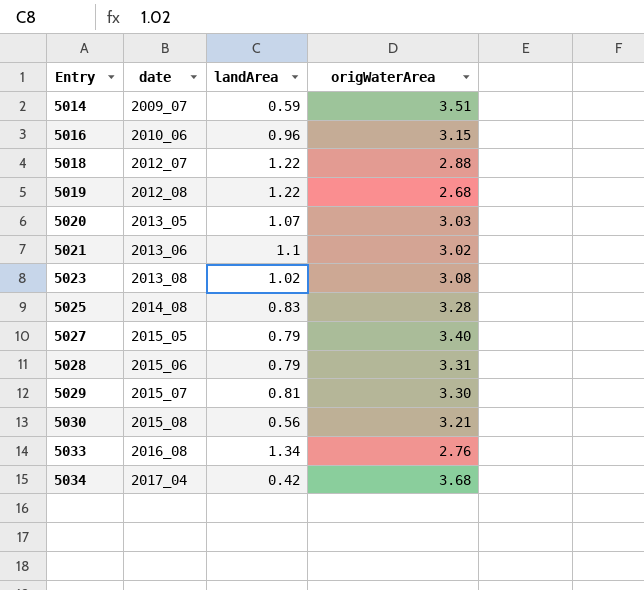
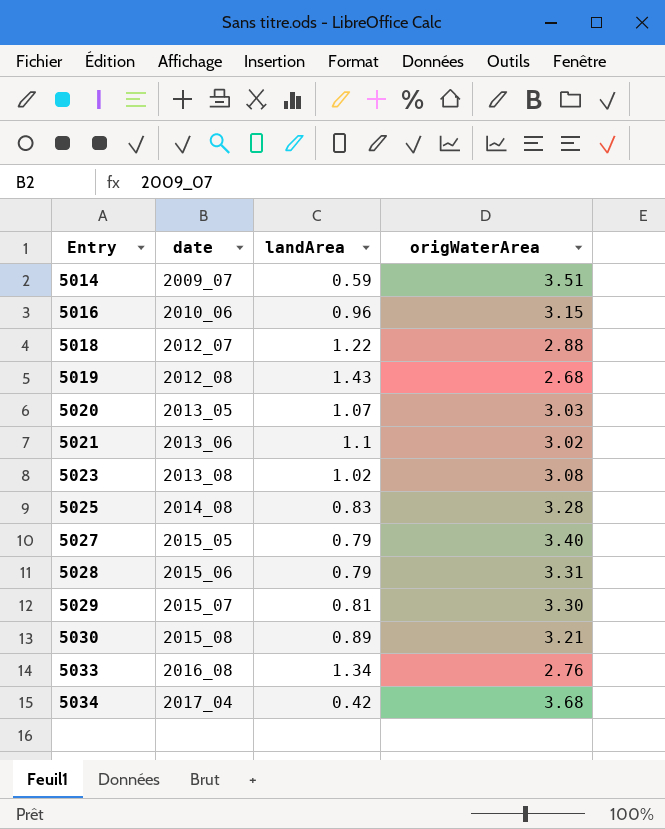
5019 | landArea: 1.22 -> 1.43
5030 | landArea: 0.56 -> 0.89

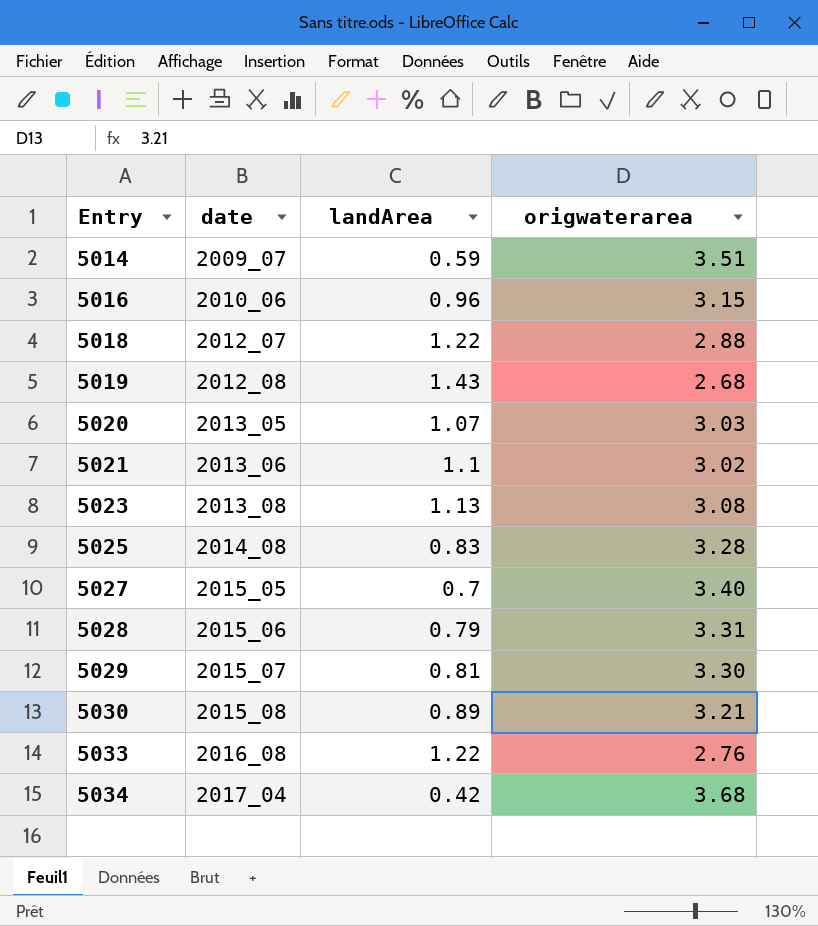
column name: origWaterArea -> origwaterarea
5023 | landArea: 1.02 -> 1.13
5027 | landArea: 0.79 -> 0.7
5033 | landArea: 1.34 -> 1.22

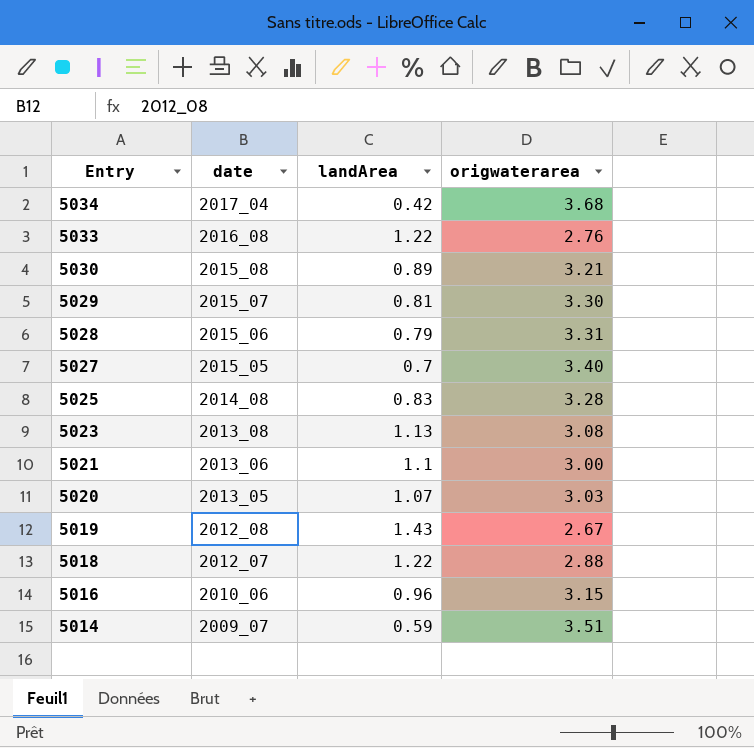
row order: Entry ascending -> Entry descending
5021 | origwaterarea: 3.02 -> 3.00
5019 | origwaterarea: 2.68 -> 2.67

